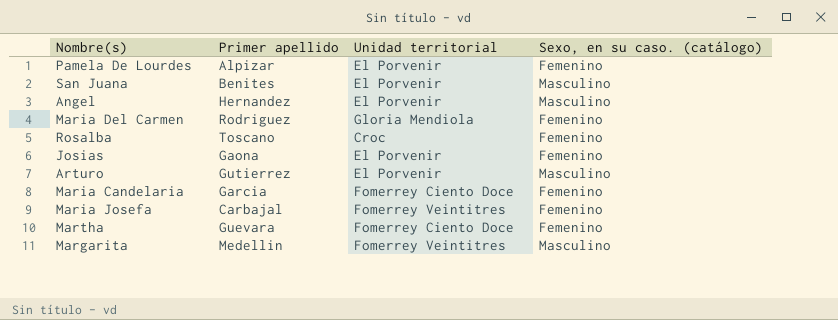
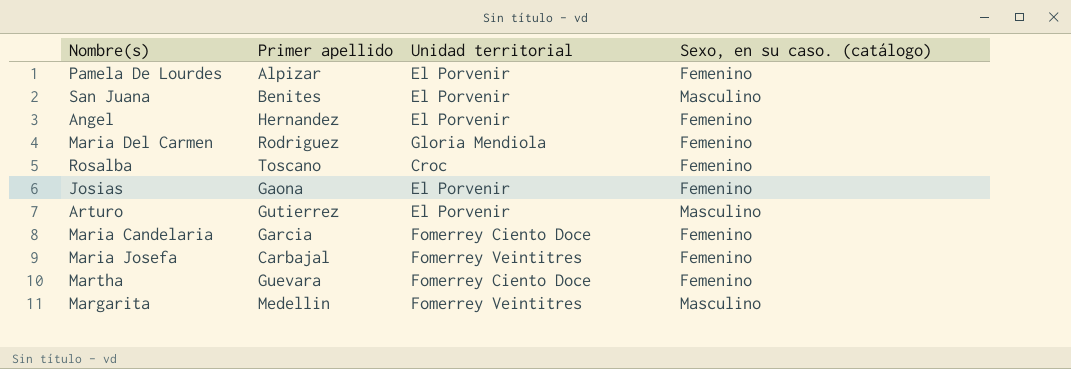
Angel | Sexo, en su caso. (catálogo): Masculino -> Femenino

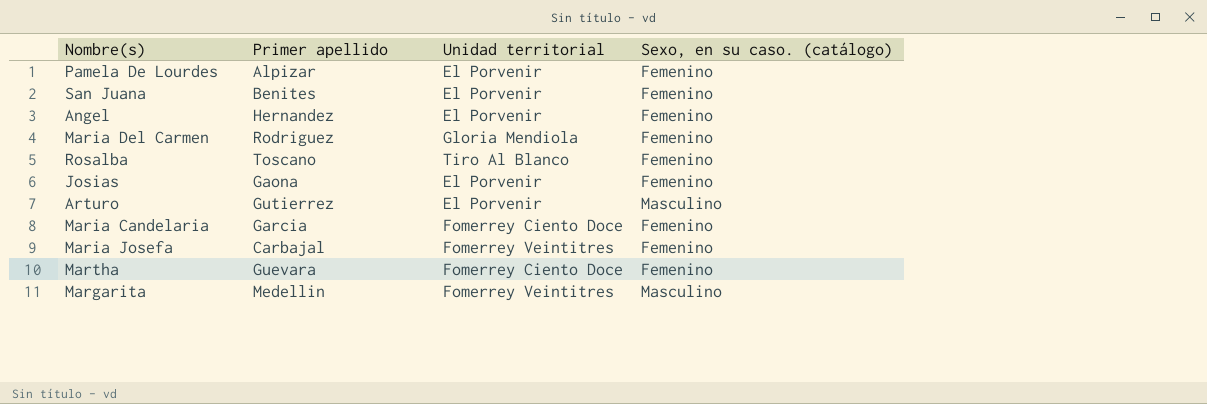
San Juana | Sexo, en su caso. (catálogo): Masculino -> Femenino
Rosalba | Unidad territorial: Croc -> Tiro Al Blanco

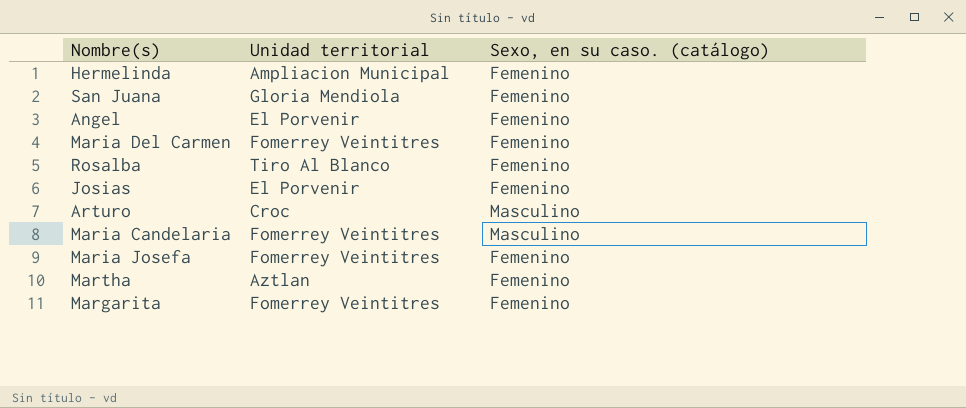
column Primer apellido | position: 2 -> none
row Pamela De Lourdes: Alpizar | El Porvenir | Femenino -> none
row Hermelinda: none -> Ampliacion Municipal | Femenino
San Juana | Unidad territorial: El Porvenir -> Gloria Mendiola
Maria Del Carmen | Unidad territorial: Gloria Mendiola -> Fomerrey Veintitres
Arturo | Unidad territorial: El Porvenir -> Croc
Maria Candelaria | Unidad territorial: Fomerrey Ciento Doce -> Fomerrey Veintitres
Maria Candelaria | Sexo, en su caso. (catálogo): Femenino -> Masculino
Martha | Unidad territorial: Fomerrey Ciento Doce -> Aztlan
Margarita | Sexo, en su caso. (catálogo): Masculino -> Femenino

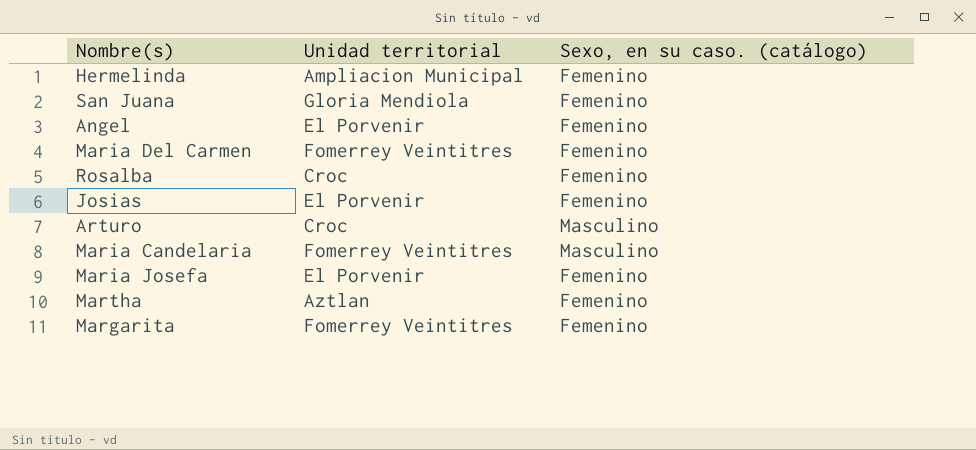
Rosalba | Unidad territorial: Tiro Al Blanco -> Croc
Maria Josefa | Unidad territorial: Fomerrey Veintitres -> El Porvenir

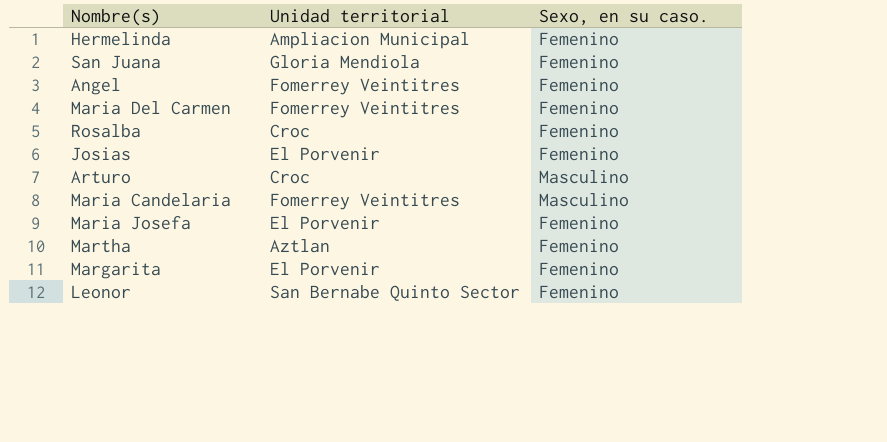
column name: Sexo, en su caso. (catálogo) -> Sexo, en su caso.
Angel | Unidad territorial: El Porvenir -> Fomerrey Veintitres
Margarita | Unidad territorial: Fomerrey Veintitres -> El Porvenir
row Leonor: none -> San Bernabe Quinto Sector | Femenino

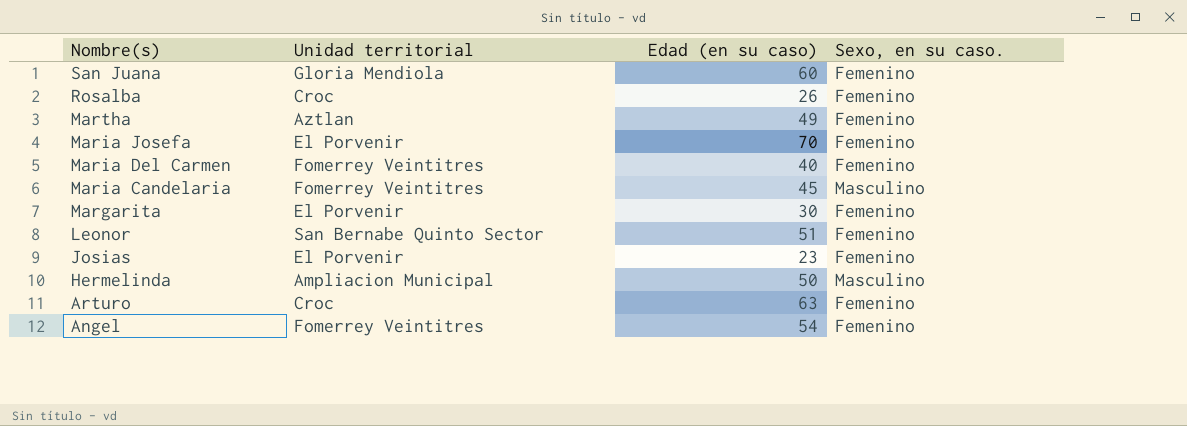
row order: none -> Nombre(s) descending
column Edad (en su caso) | position: none -> 3
Hermelinda | Sexo, en su caso.: Femenino -> Masculino
Arturo | Sexo, en su caso.: Masculino -> Femenino

